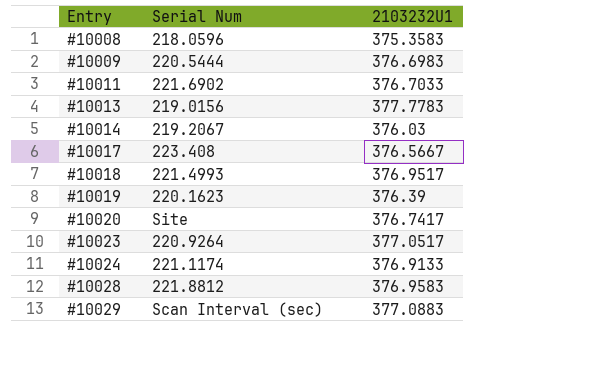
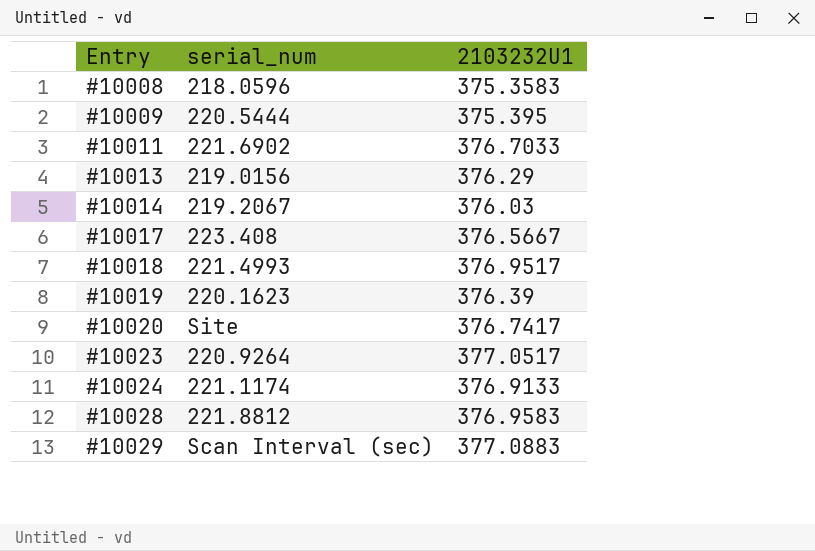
column name: Serial Num -> serial_num
#10009 | 2103232U1: 376.6983 -> 375.395
#10013 | 2103232U1: 377.7783 -> 376.29

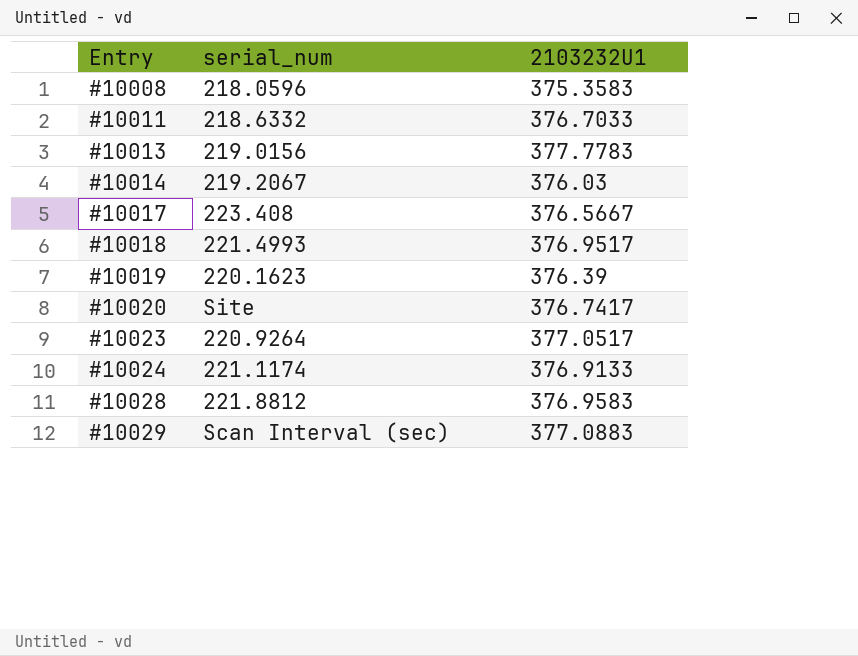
row #10009: 220.5444 | 375.395 -> none
#10011 | serial_num: 221.6902 -> 218.6332
#10013 | 2103232U1: 376.29 -> 377.7783

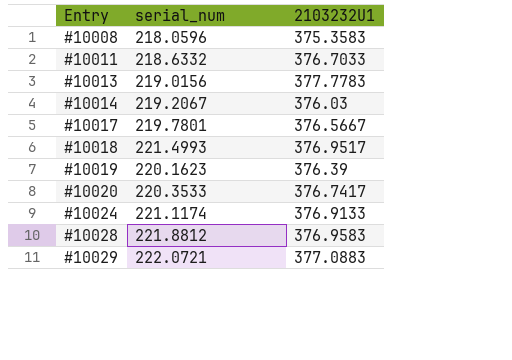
row #10023: 220.9264 | 377.0517 -> none
#10017 | serial_num: 223.408 -> 219.7801
#10020 | serial_num: Site -> 220.3533
#10029 | serial_num: Scan Interval (sec) -> 222.0721

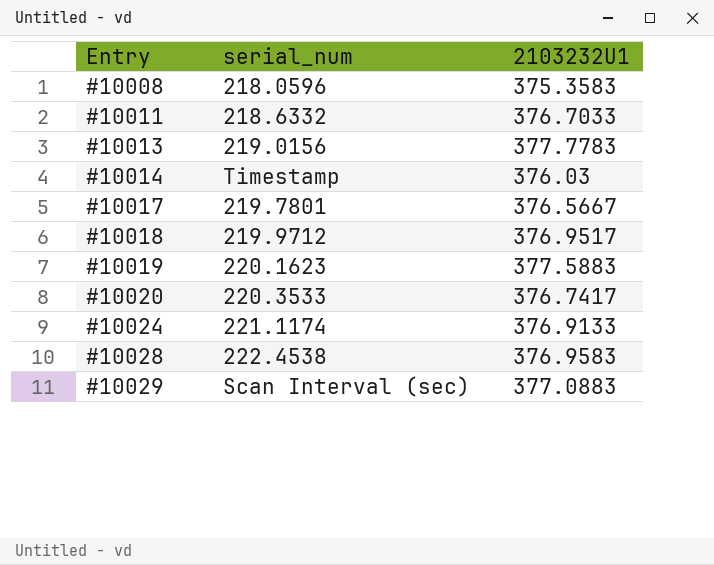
#10014 | serial_num: 219.2067 -> Timestamp
#10018 | serial_num: 221.4993 -> 219.9712
#10019 | 2103232U1: 376.39 -> 377.5883
#10028 | serial_num: 221.8812 -> 222.4538
#10029 | serial_num: 222.0721 -> Scan Interval (sec)

